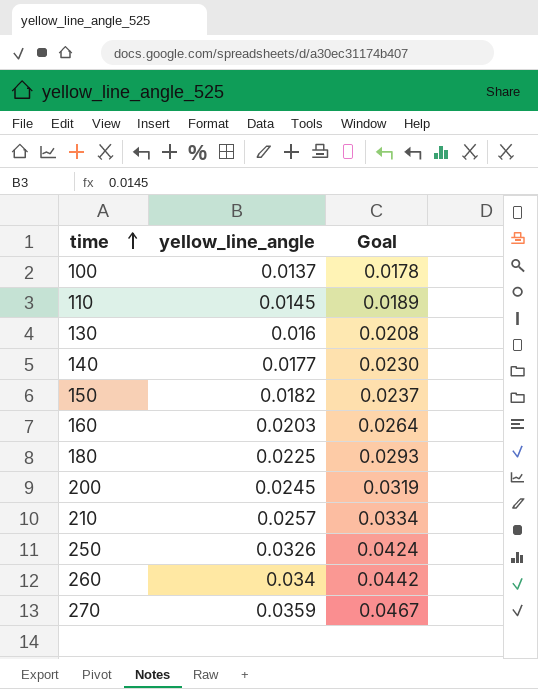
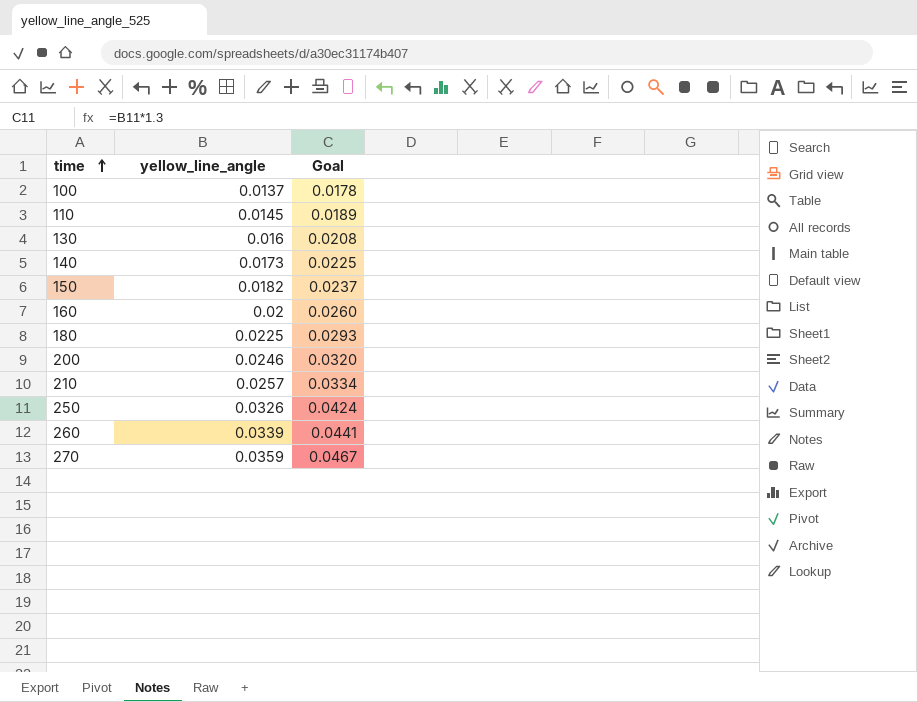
140 | yellow_line_angle: 0.0177 -> 0.0173
140 | Goal: 0.0230 -> 0.0225
160 | yellow_line_angle: 0.0203 -> 0.02
160 | Goal: 0.0264 -> 0.0260
200 | yellow_line_angle: 0.0245 -> 0.0246
200 | Goal: 0.0319 -> 0.0320
260 | yellow_line_angle: 0.034 -> 0.0339
260 | Goal: 0.0442 -> 0.0441

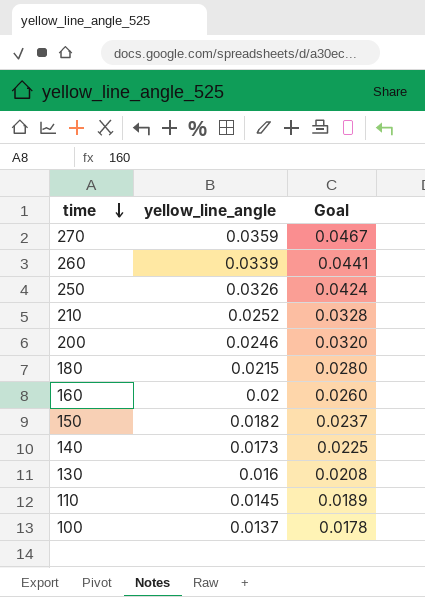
row order: time ascending -> time descending
210 | yellow_line_angle: 0.0257 -> 0.0252
210 | Goal: 0.0334 -> 0.0328
180 | yellow_line_angle: 0.0225 -> 0.0215
180 | Goal: 0.0293 -> 0.0280

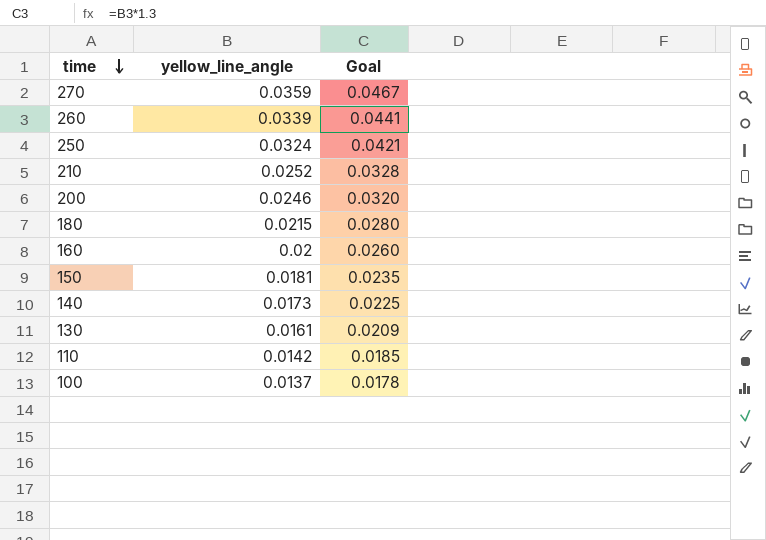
250 | yellow_line_angle: 0.0326 -> 0.0324
250 | Goal: 0.0424 -> 0.0421
150 | yellow_line_angle: 0.0182 -> 0.0181
150 | Goal: 0.0237 -> 0.0235
130 | yellow_line_angle: 0.016 -> 0.0161
130 | Goal: 0.0208 -> 0.0209
110 | yellow_line_angle: 0.0145 -> 0.0142
110 | Goal: 0.0189 -> 0.0185

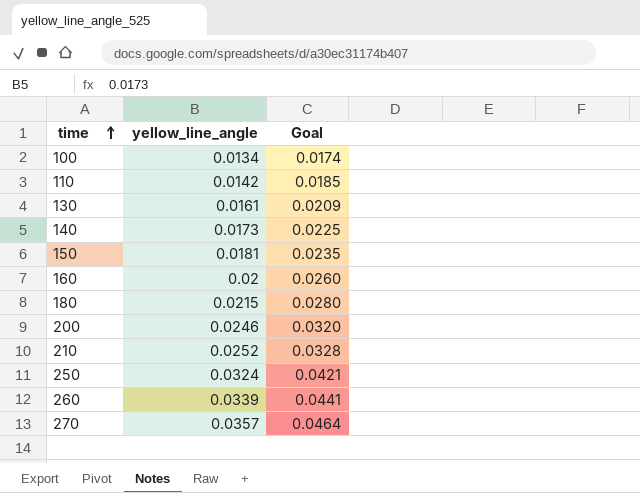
row order: time descending -> time ascending
100 | yellow_line_angle: 0.0137 -> 0.0134
100 | Goal: 0.0178 -> 0.0174
270 | yellow_line_angle: 0.0359 -> 0.0357
270 | Goal: 0.0467 -> 0.0464

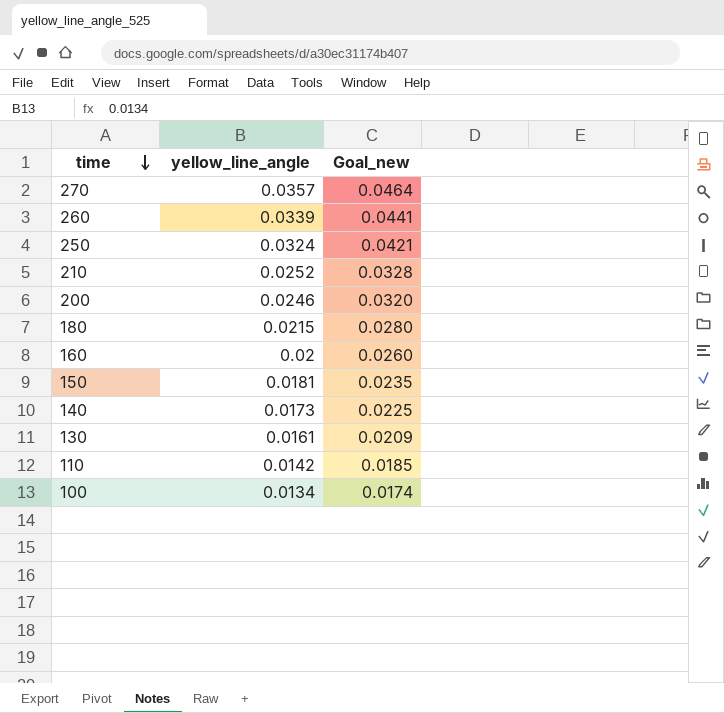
row order: time ascending -> time descending
column name: Goal -> Goal_new

